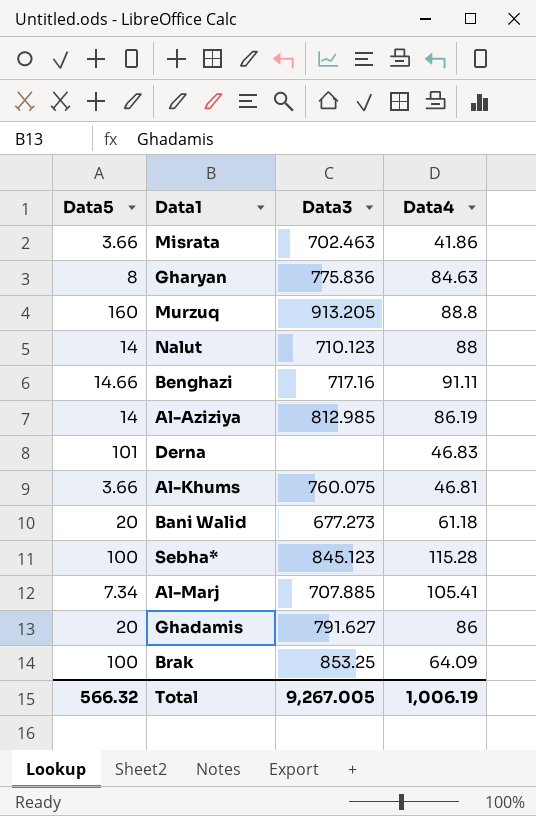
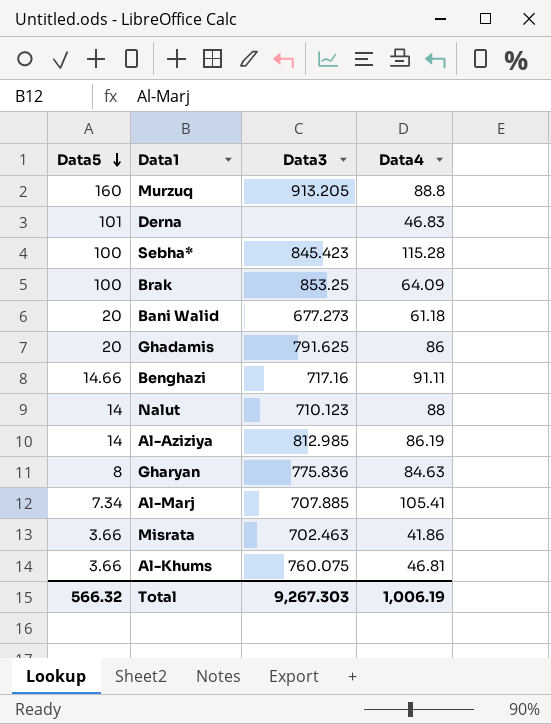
row order: none -> Data5 descending
Sebha* | Data3: 845.123 -> 845.423
Ghadamis | Data3: 791.627 -> 791.625
Total | Data3: 9,267.005 -> 9,267.303

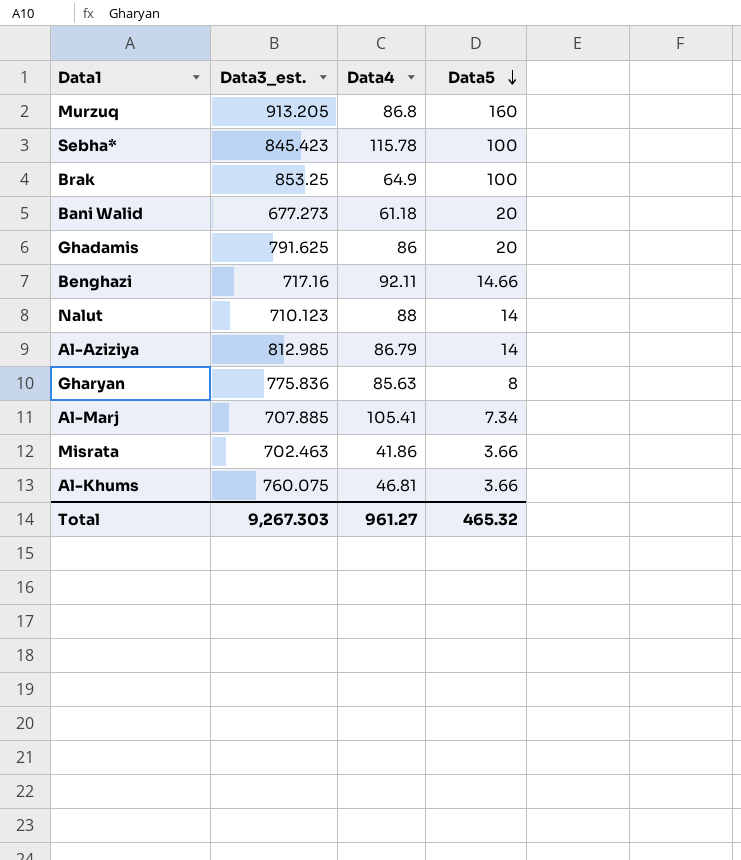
column name: Data3 -> Data3_est.
column Data5 | position: 1 -> 4
row Derna: 101 | none | 46.83 -> none
Murzuq | Data4: 88.8 -> 86.8
Sebha* | Data4: 115.28 -> 115.78
Brak | Data4: 64.09 -> 64.9
Benghazi | Data4: 91.11 -> 92.11
Al-Aziziya | Data4: 86.19 -> 86.79
Gharyan | Data4: 84.63 -> 85.63
Total | Data4: 1,006.19 -> 961.27
Total | Data5: 566.32 -> 465.32

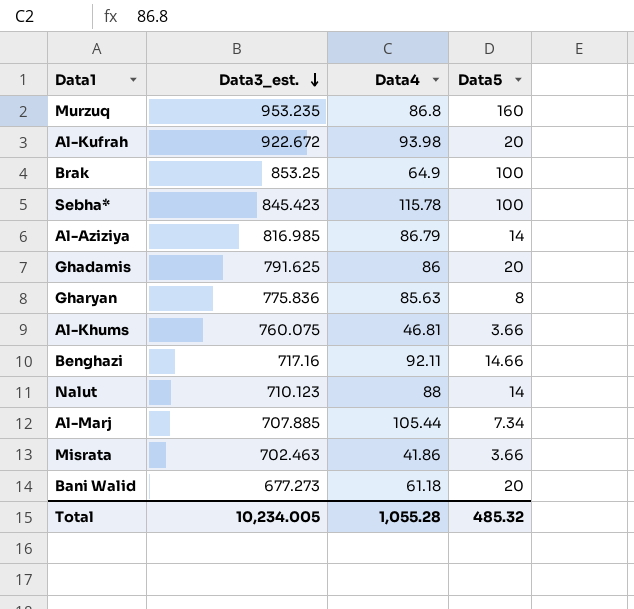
row order: Data5 descending -> Data3_est. descending
Murzuq | Data3_est.: 913.205 -> 953.235
row Al-Kufrah: none -> 922.672 | 93.98 | 20
Al-Aziziya | Data3_est.: 812.985 -> 816.985
Al-Marj | Data4: 105.41 -> 105.44
Total | Data3_est.: 9,267.303 -> 10,234.005
Total | Data4: 961.27 -> 1,055.28
Total | Data5: 465.32 -> 485.32

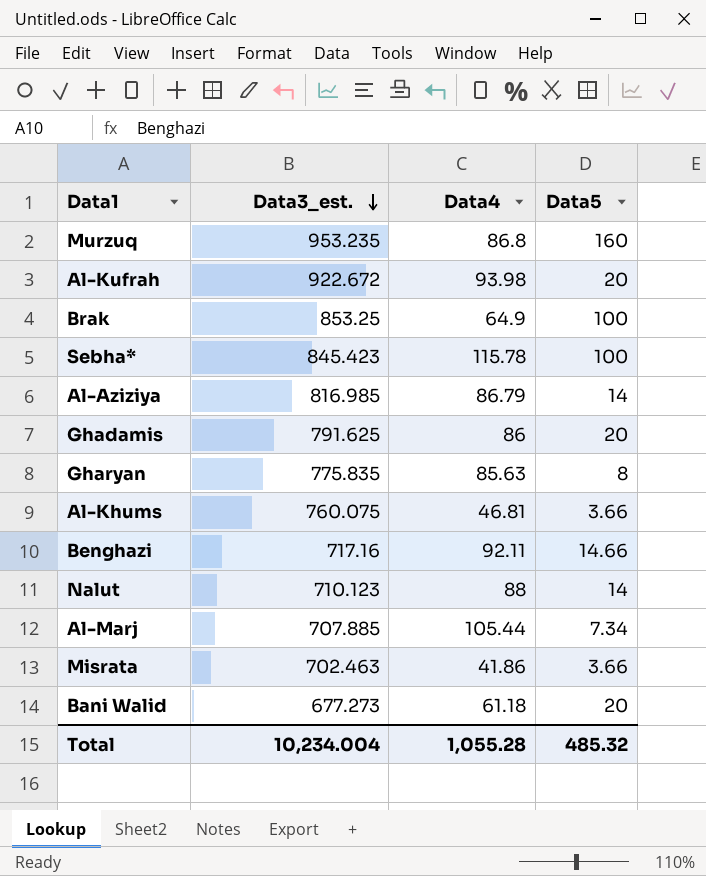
Gharyan | Data3_est.: 775.836 -> 775.835
Total | Data3_est.: 10,234.005 -> 10,234.004

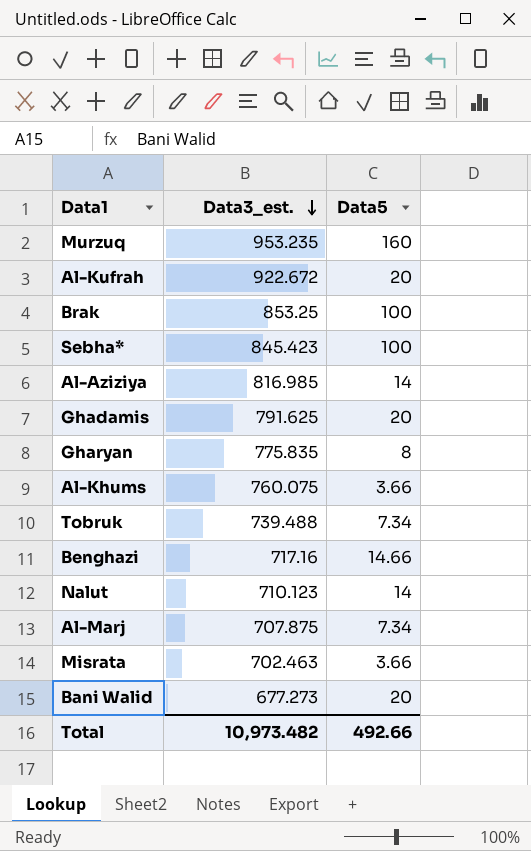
column Data4 | position: 3 -> none
row Tobruk: none -> 739.488 | 7.34
Al-Marj | Data3_est.: 707.885 -> 707.875
Total | Data3_est.: 10,234.004 -> 10,973.482
Total | Data5: 485.32 -> 492.66

